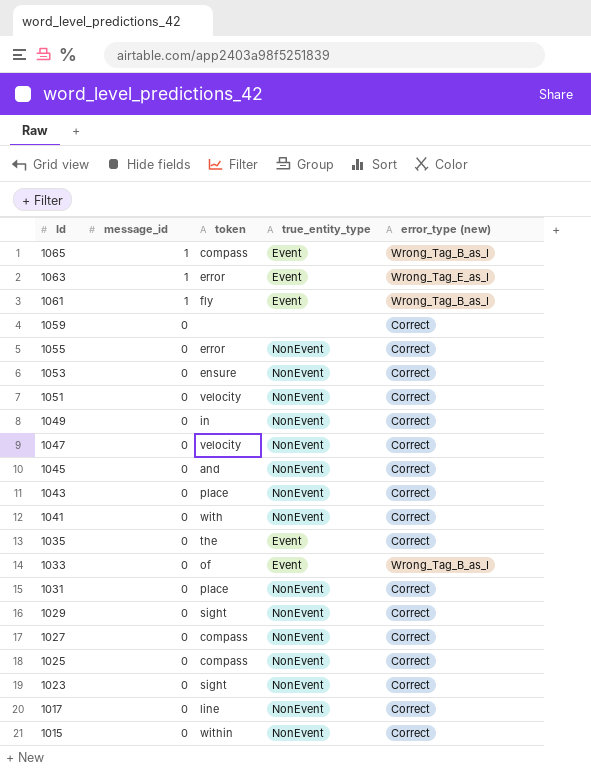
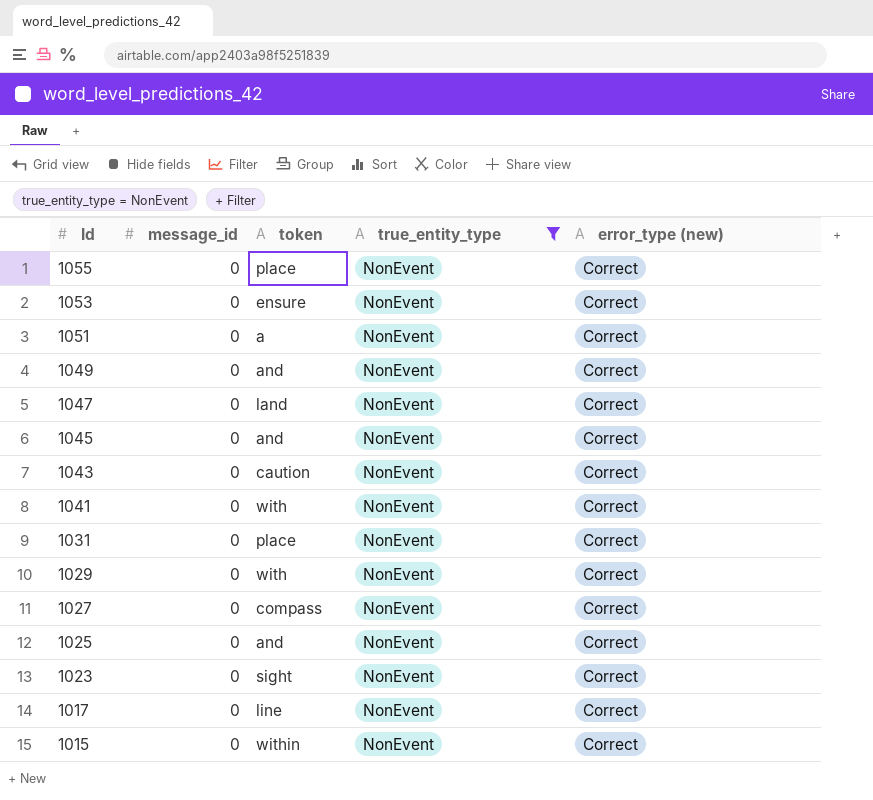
filter: none -> true_entity_type = NonEvent
1055 | token: error -> place
1051 | token: velocity -> a
1049 | token: in -> and
1047 | token: velocity -> land
1043 | token: place -> caution
1029 | token: sight -> with
1025 | token: compass -> and

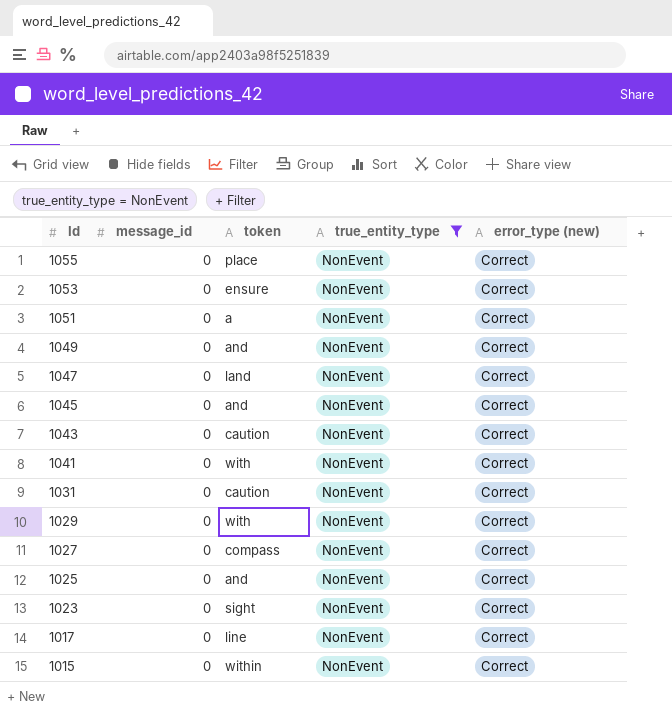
1031 | token: place -> caution

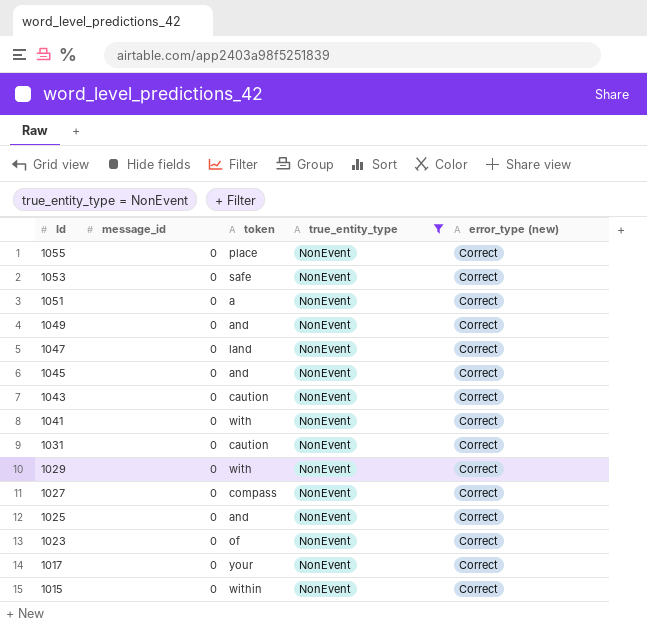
1053 | token: ensure -> safe
1023 | token: sight -> of
1017 | token: line -> your

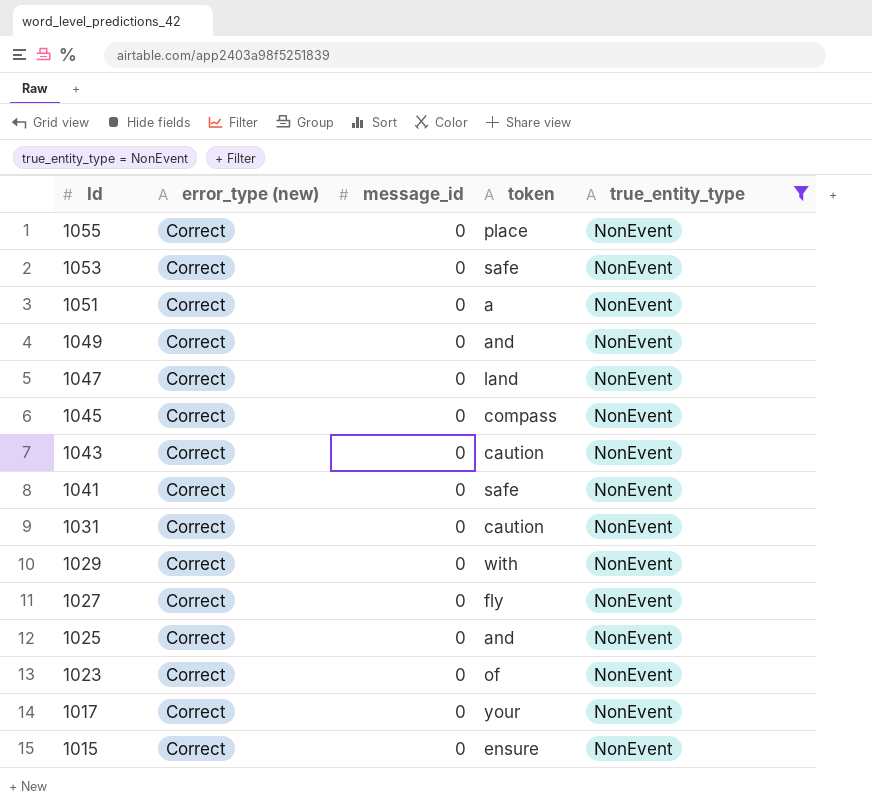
column error_type (new) | position: 5 -> 2
1045 | token: and -> compass
1041 | token: with -> safe
1027 | token: compass -> fly
1015 | token: within -> ensure

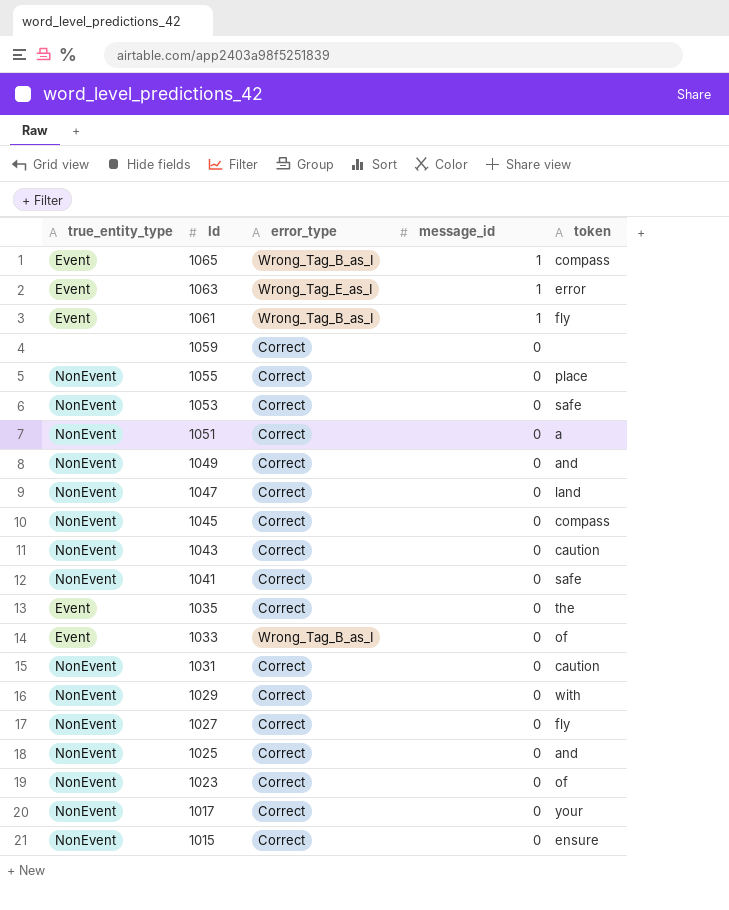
filter: true_entity_type = NonEvent -> none
column true_entity_type | position: 5 -> 1
column name: error_type (new) -> error_type

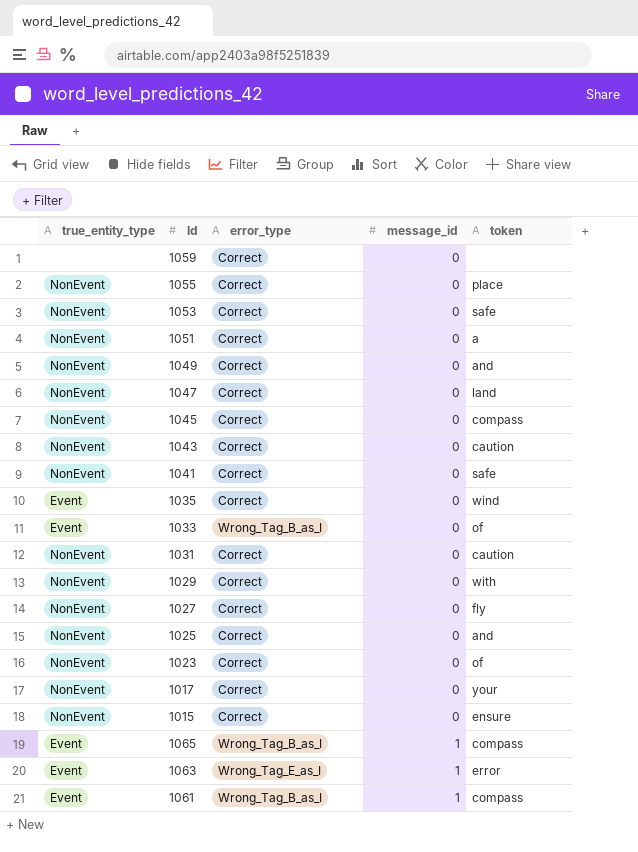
row order: Id descending -> message_id ascending
1035 | token: the -> wind
1061 | token: fly -> compass

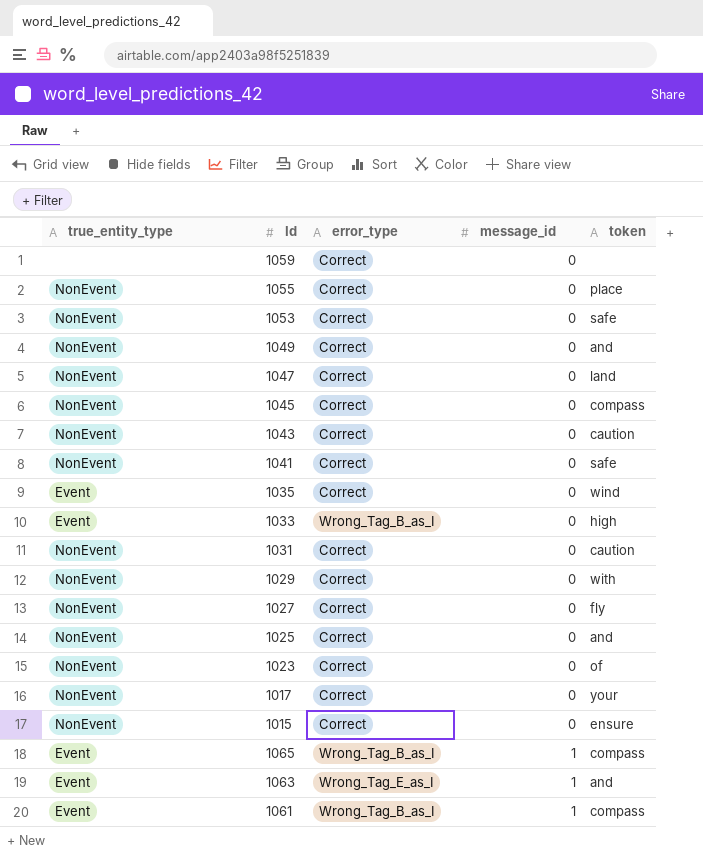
row 1051: NonEvent | Correct | 0 | a -> none
1033 | token: of -> high
1063 | token: error -> and

